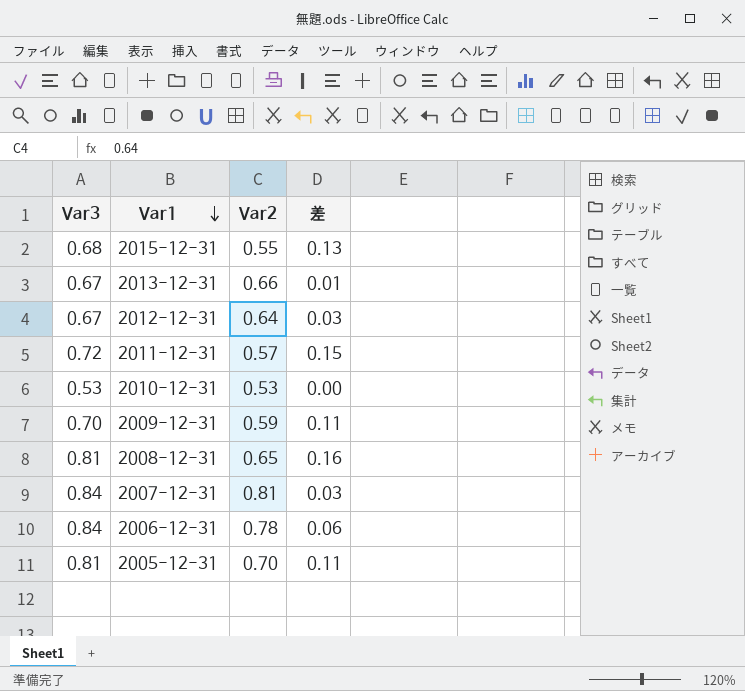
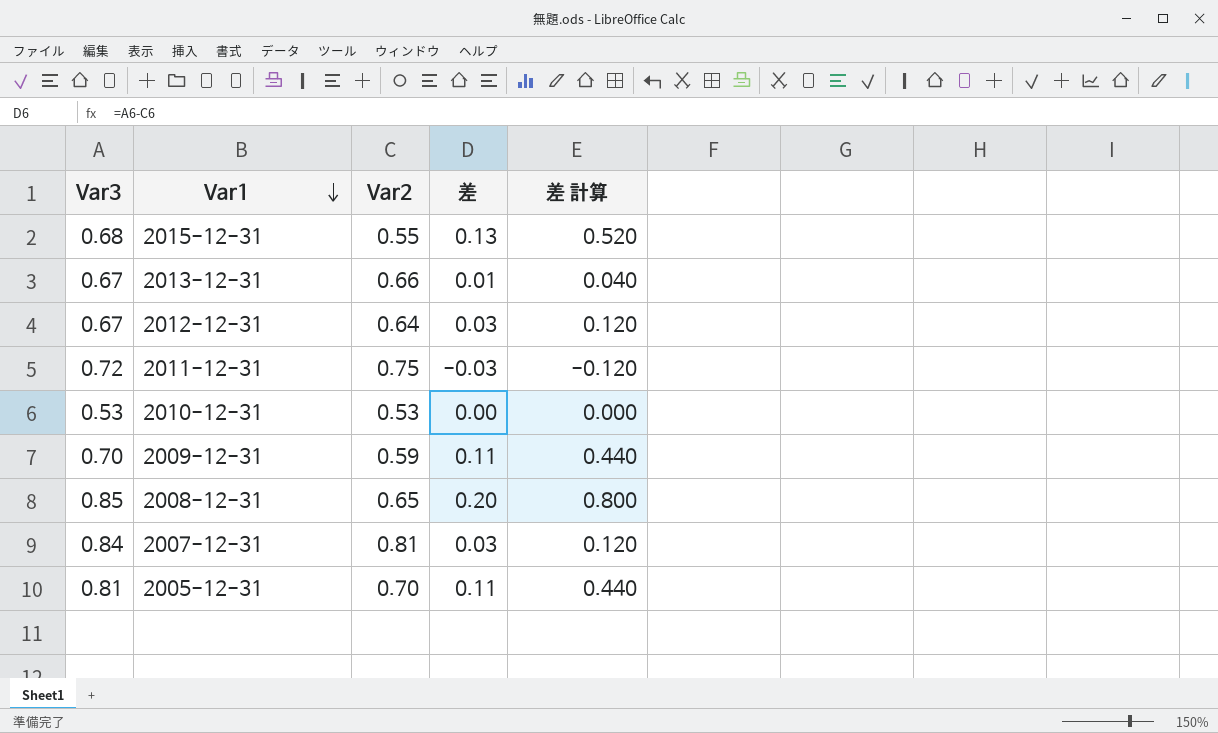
column 差 計算 | formula: none -> [差] * 4
row 2006-12-31: 0.84 | 0.78 | 0.06 -> none
2011-12-31 | Var2: 0.57 -> 0.75
2011-12-31 | 差: 0.15 -> -0.03
2008-12-31 | Var3: 0.81 -> 0.85
2008-12-31 | 差: 0.16 -> 0.20

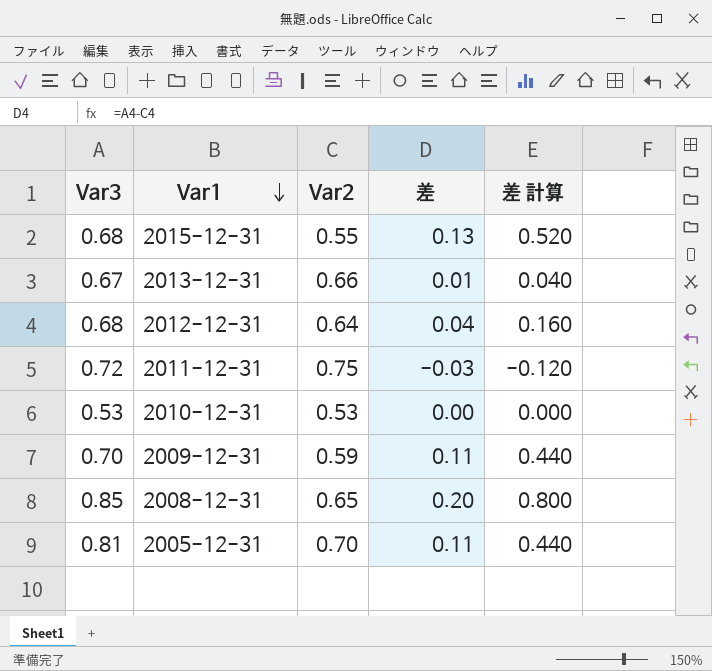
row 2007-12-31: 0.84 | 0.81 | 0.03 | 0.120 -> none
2012-12-31 | Var3: 0.67 -> 0.68
2012-12-31 | 差: 0.03 -> 0.04
2012-12-31 | 差 計算: 0.120 -> 0.160

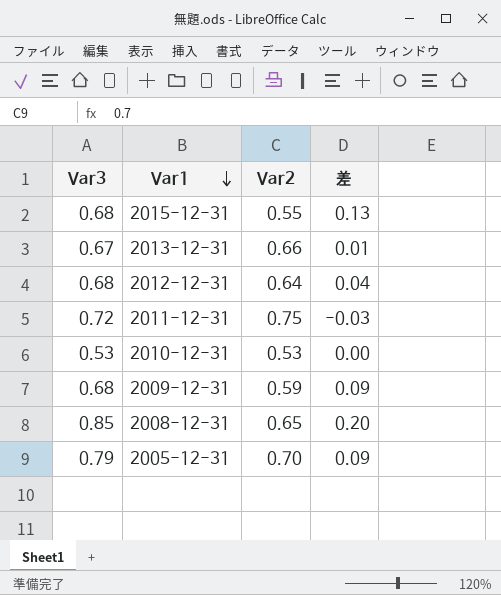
column 差 計算 | formula: [差] * 4 -> none
2009-12-31 | Var3: 0.70 -> 0.68
2009-12-31 | 差: 0.11 -> 0.09
2005-12-31 | Var3: 0.81 -> 0.79
2005-12-31 | 差: 0.11 -> 0.09

